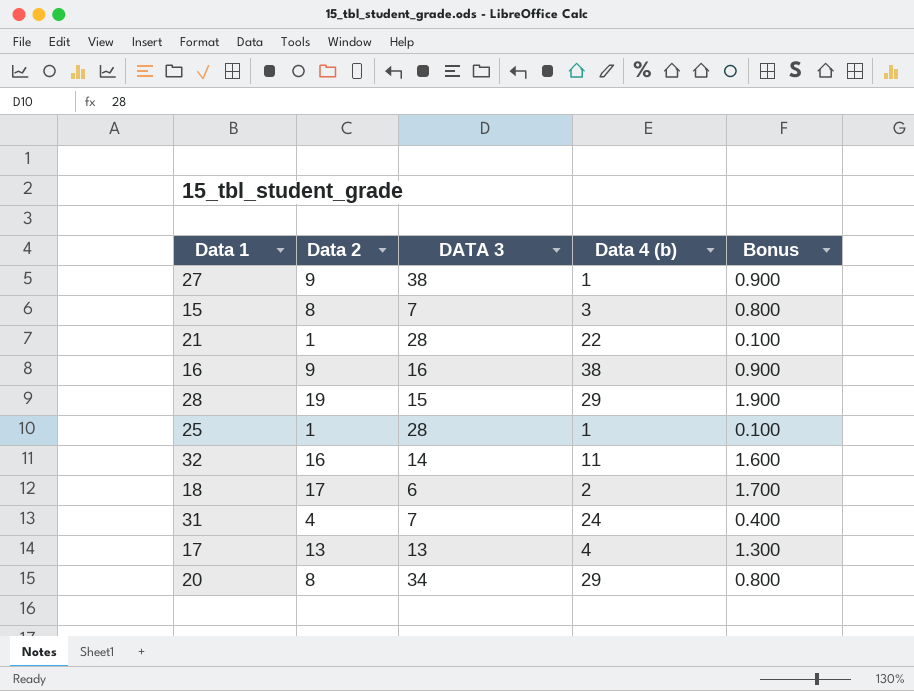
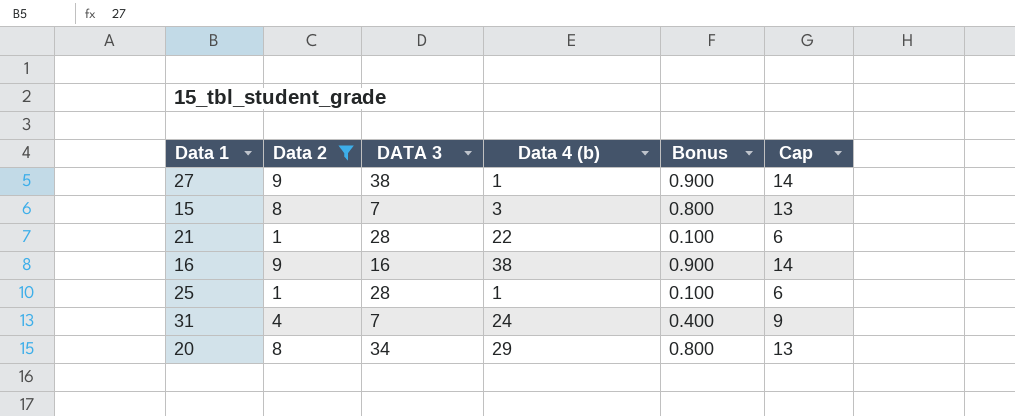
filter: none -> Data 2 <= 9
column Cap | formula: none -> [Data 2] + 5

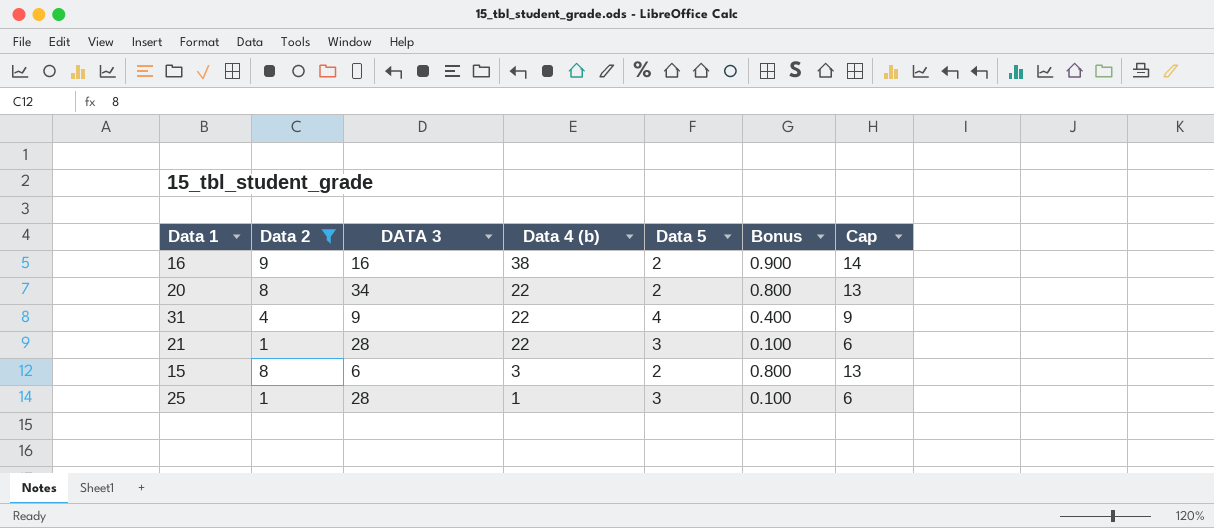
row order: none -> Data 4 (b) descending
column Data 5 | position: none -> 5
row 27: 9 | 38 | 1 | 0.900 | 14 -> none
20 | Data 4 (b): 29 -> 22
31 | DATA 3: 7 -> 9
31 | Data 4 (b): 24 -> 22
15 | DATA 3: 7 -> 6

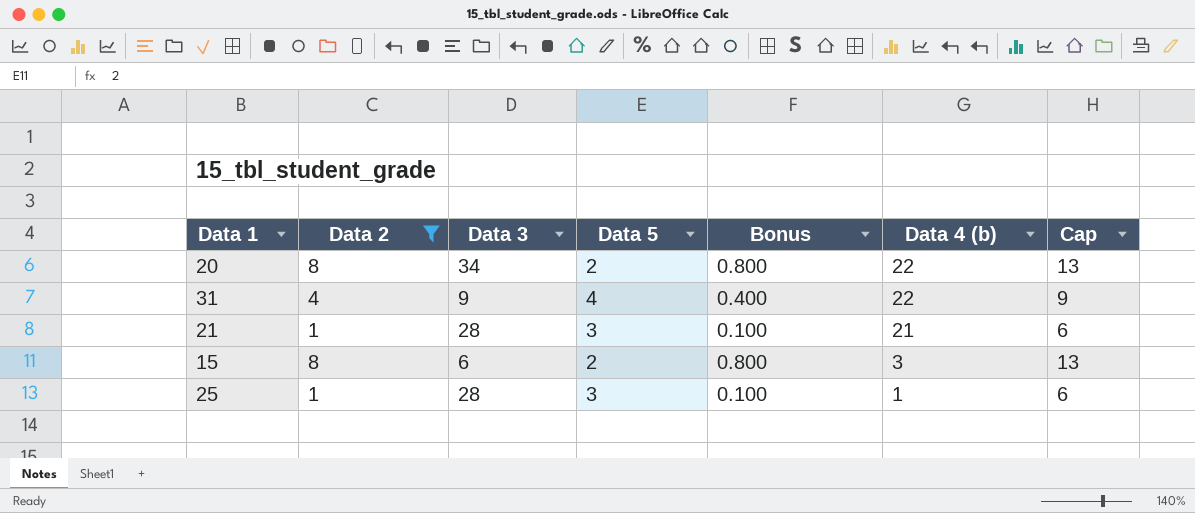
column name: DATA 3 -> Data 3
column Data 4 (b) | position: 4 -> 6
row 16: 9 | 16 | 38 | 2 | 0.900 | 14 -> none
21 | Data 4 (b): 22 -> 21

